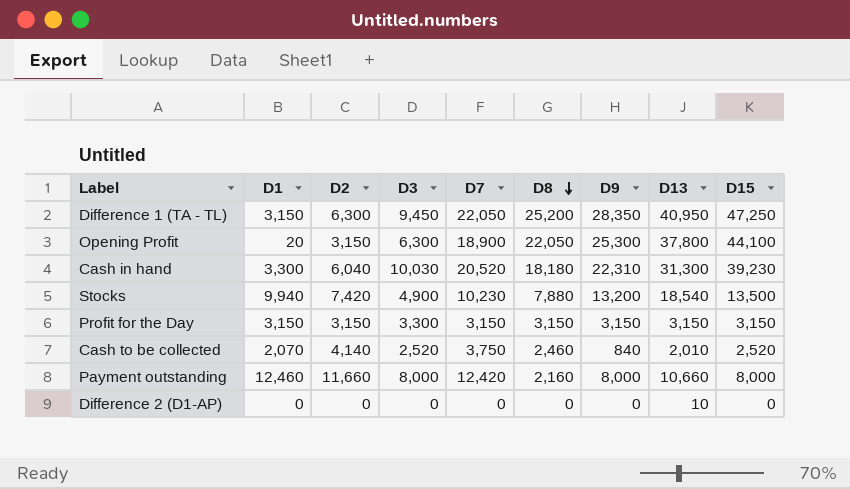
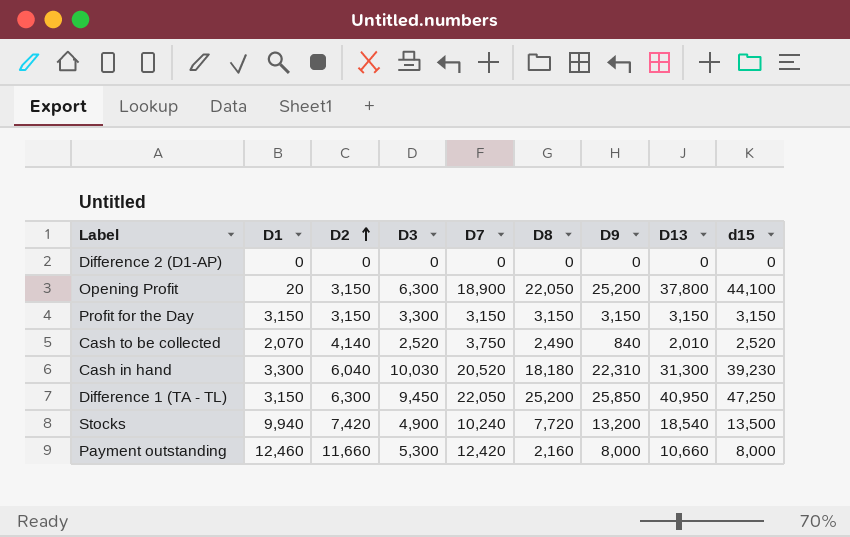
row order: D8 descending -> D2 ascending
column name: D15 -> d15
Difference 2 (D1-AP) | D13: 10 -> 0
Opening Profit | D9: 25,300 -> 25,200
Cash to be collected | D8: 2,460 -> 2,490
Difference 1 (TA - TL) | D9: 28,350 -> 25,850
Stocks | D7: 10,230 -> 10,240
Stocks | D8: 7,880 -> 7,720
Payment outstanding | D3: 8,000 -> 5,300

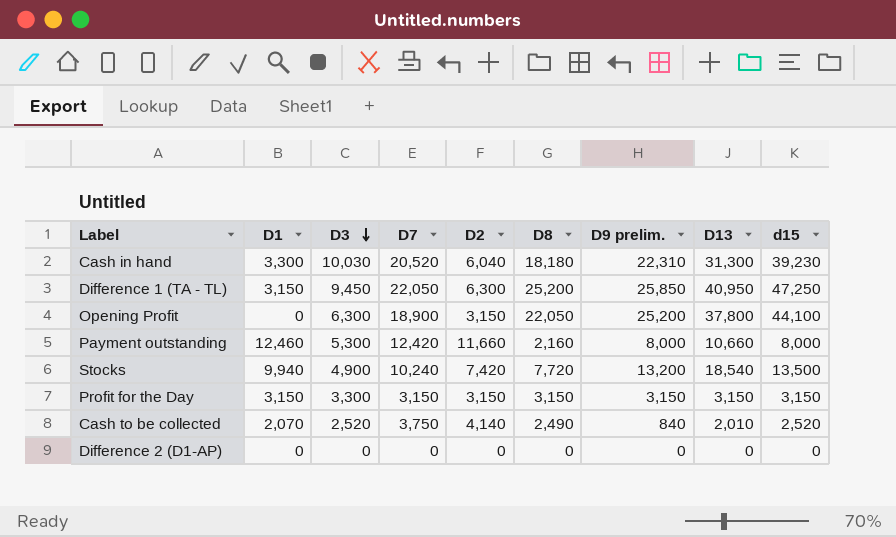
row order: D2 ascending -> D3 descending
column D2 | position: 3 -> 5
column name: D9 -> D9 prelim.
Opening Profit | D1: 20 -> 0

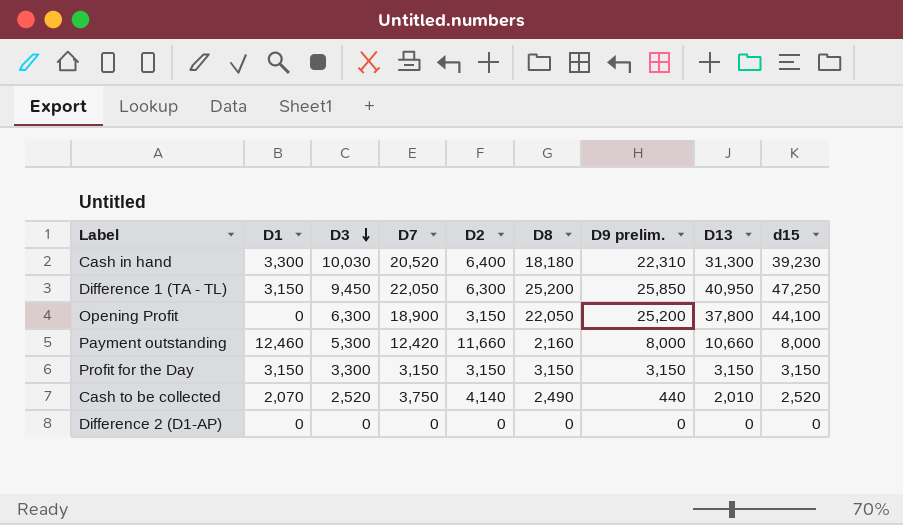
row Stocks: 9,940 | 4,900 | 10,240 | 7,420 | 7,720 | 13,200 | 18,540 | 13,500 -> none
Cash in hand | D2: 6,040 -> 6,400
Cash to be collected | D9 prelim.: 840 -> 440

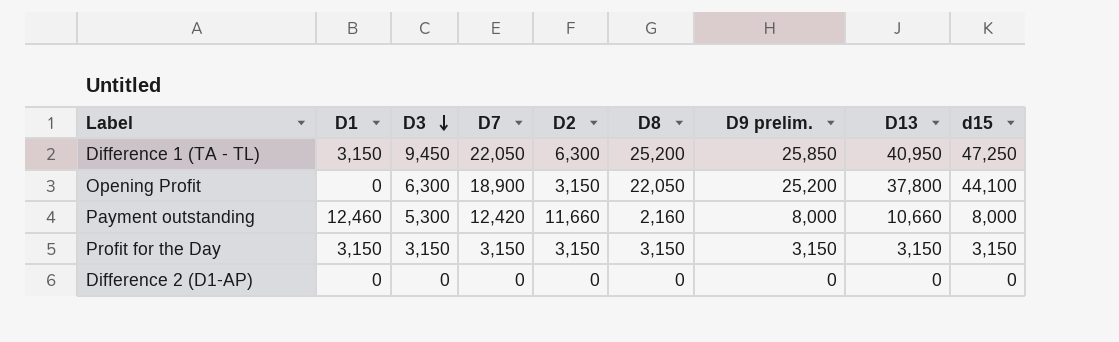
row Cash in hand: 3,300 | 10,030 | 20,520 | 6,400 | 18,180 | 22,310 | 31,300 | 39,230 -> none
row Cash to be collected: 2,070 | 2,520 | 3,750 | 4,140 | 2,490 | 440 | 2,010 | 2,520 -> none
Profit for the Day | D3: 3,300 -> 3,150

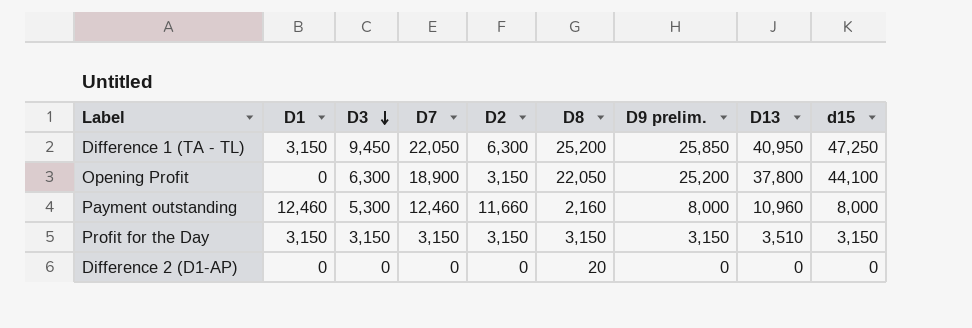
Payment outstanding | D7: 12,420 -> 12,460
Payment outstanding | D13: 10,660 -> 10,960
Profit for the Day | D13: 3,150 -> 3,510
Difference 2 (D1-AP) | D8: 0 -> 20

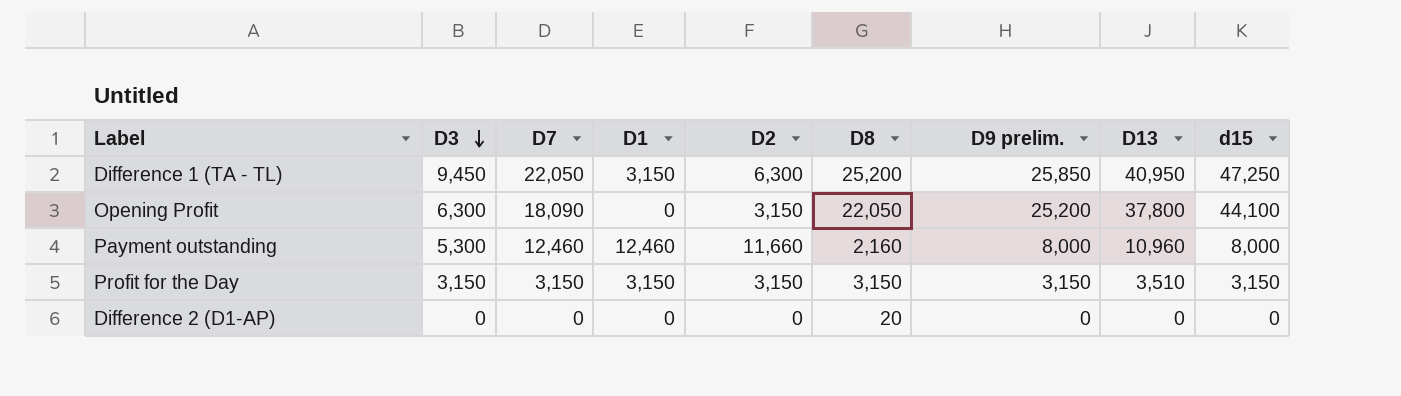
column D1 | position: 2 -> 4
Opening Profit | D7: 18,900 -> 18,090

